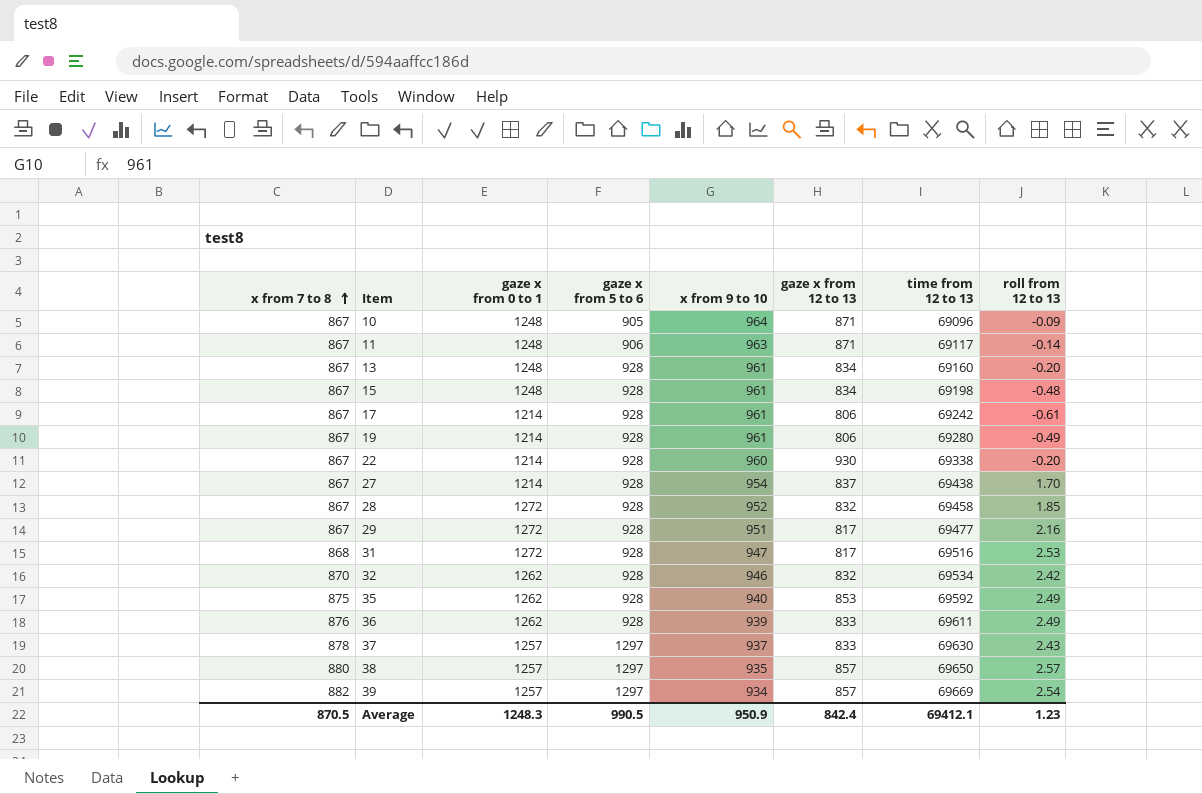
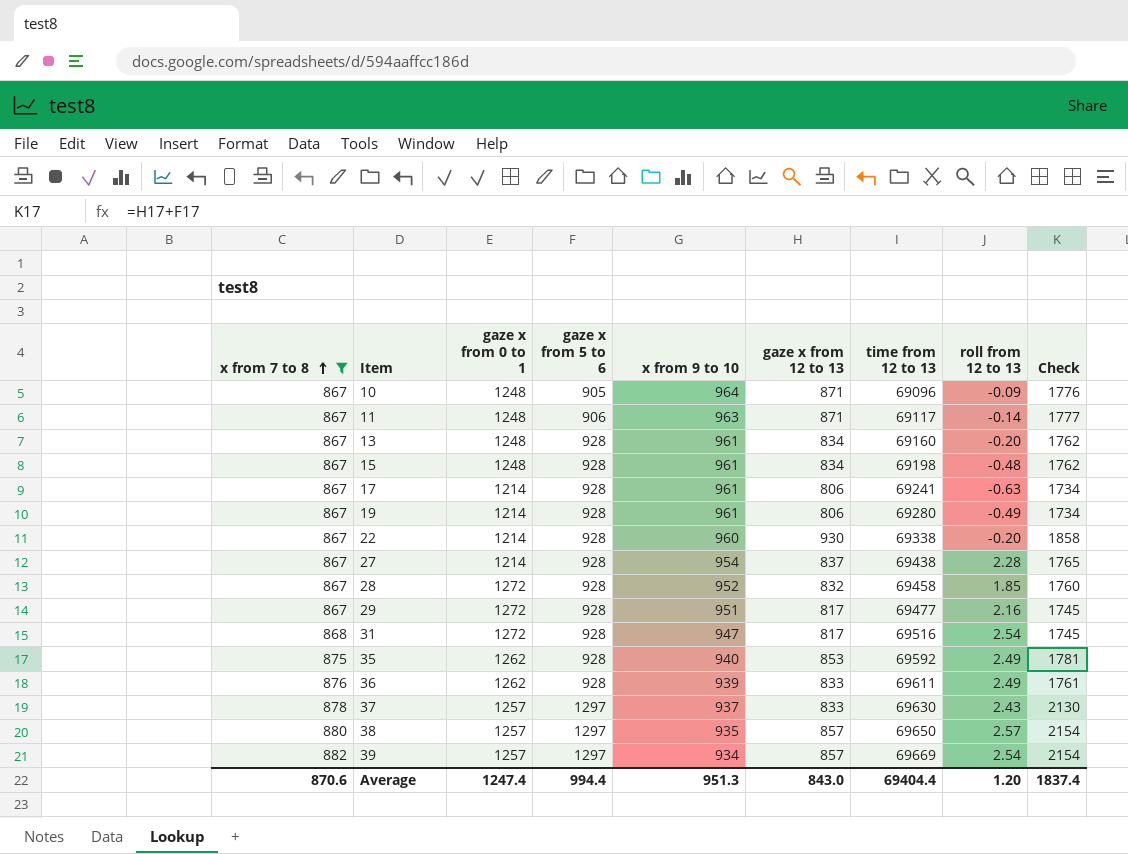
filter: none -> x from 7 to 8 != 870
column Check | formula: none -> [gaze x from 5 to 6] + [gaze x from 12 to 13]
17 | time from 12 to 13: 69242 -> 69241
17 | roll from 12 to 13: -0.61 -> -0.63
27 | roll from 12 to 13: 1.70 -> 2.28
31 | roll from 12 to 13: 2.53 -> 2.54
Average | x from 7 to 8: 870.5 -> 870.6
Average | gaze x from 0 to 1: 1248.3 -> 1247.4
Average | gaze x from 5 to 6: 990.5 -> 994.4
Average | x from 9 to 10: 950.9 -> 951.3
Average | gaze x from 12 to 13: 842.4 -> 843.0
Average | time from 12 to 13: 69412.1 -> 69404.4
Average | roll from 12 to 13: 1.23 -> 1.20

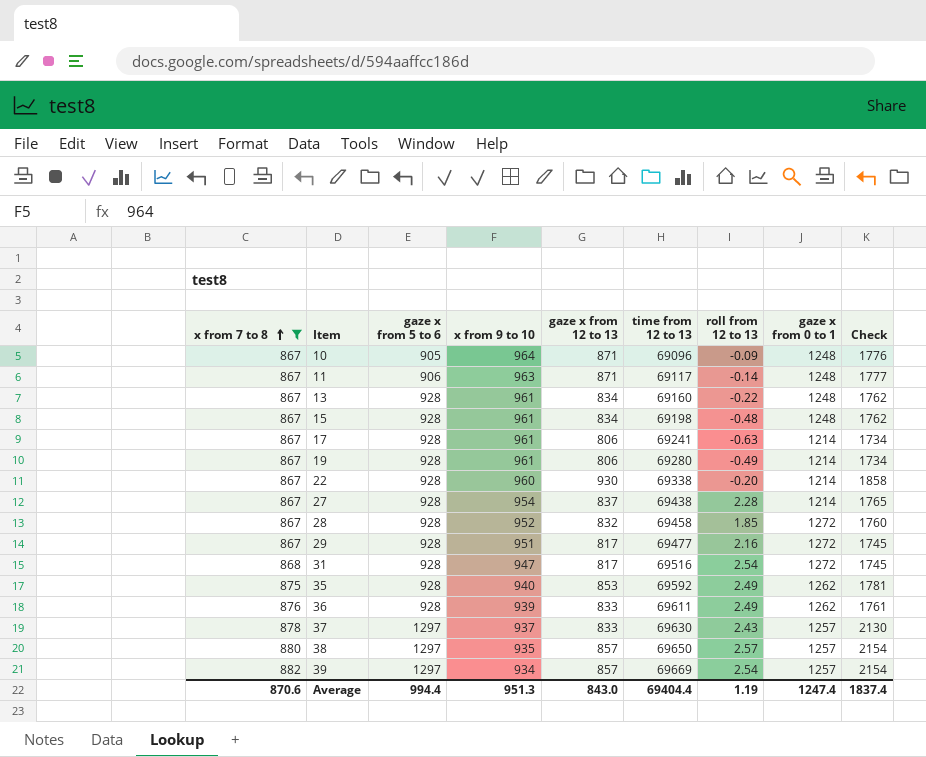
column gaze x from 0 to 1 | position: 3 -> 8
13 | roll from 12 to 13: -0.20 -> -0.22
Average | roll from 12 to 13: 1.20 -> 1.19

